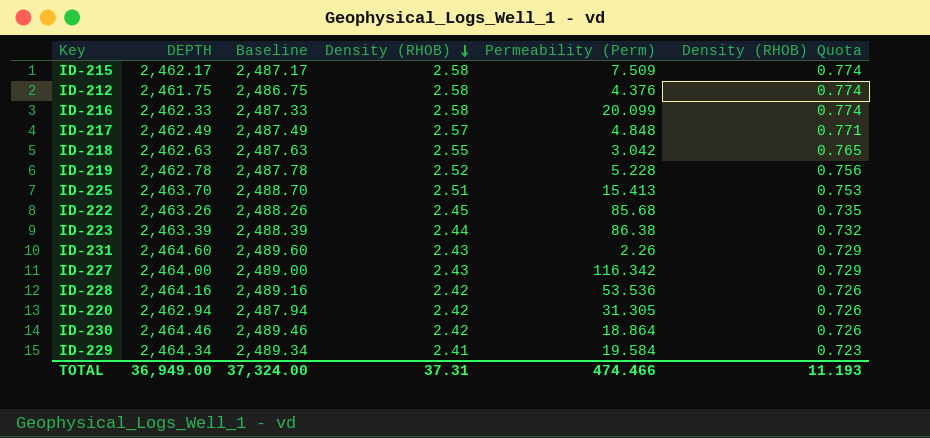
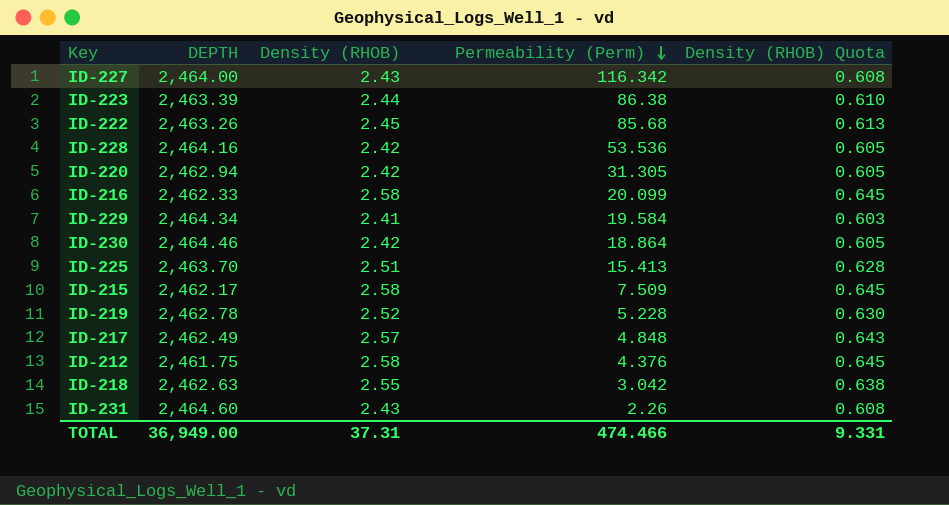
row order: Density (RHOB) descending -> Permeability (Perm) descending
column Baseline | formula: [DEPTH] + 25 -> none
column Density (RHOB) Quota | formula: [Density (RHOB)] * 0.3 -> [Density (RHOB)] * 0.25
TOTAL | Density (RHOB) Quota: 11.193 -> 9.331

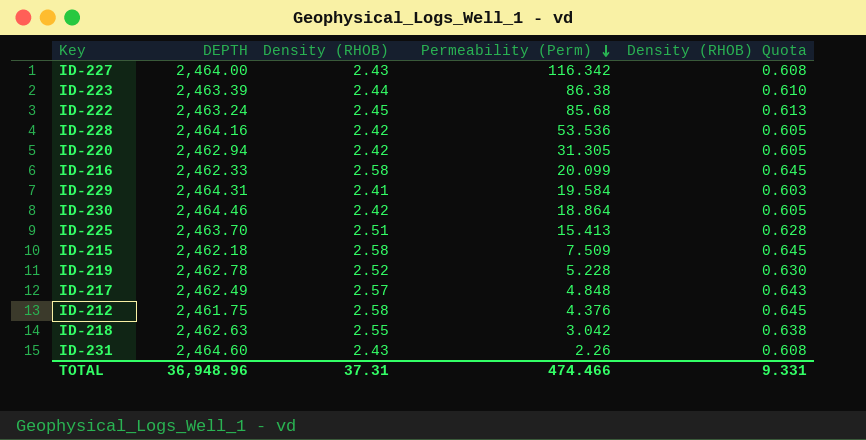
ID-222 | DEPTH: 2,463.26 -> 2,463.24
ID-229 | DEPTH: 2,464.34 -> 2,464.31
ID-215 | DEPTH: 2,462.17 -> 2,462.18
TOTAL | DEPTH: 36,949.00 -> 36,948.96

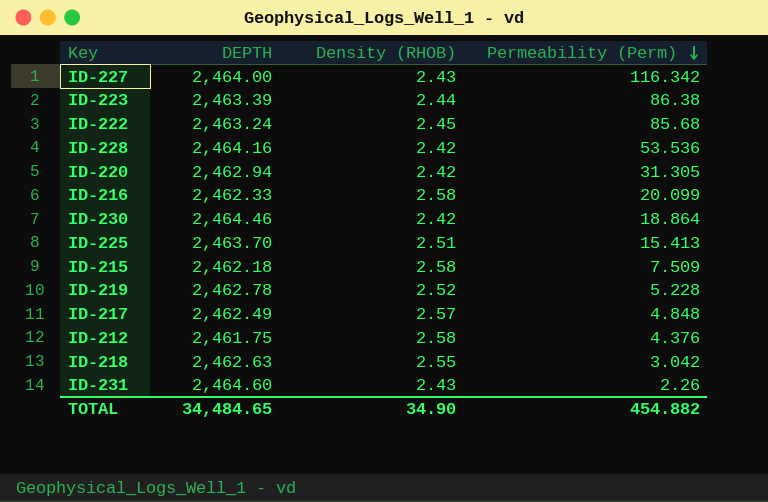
column Density (RHOB) Quota | formula: [Density (RHOB)] * 0.25 -> none
row ID-229: 2,464.31 | 2.41 | 19.584 | 0.603 -> none
TOTAL | DEPTH: 36,948.96 -> 34,484.65
TOTAL | Density (RHOB): 37.31 -> 34.90
TOTAL | Permeability (Perm): 474.466 -> 454.882

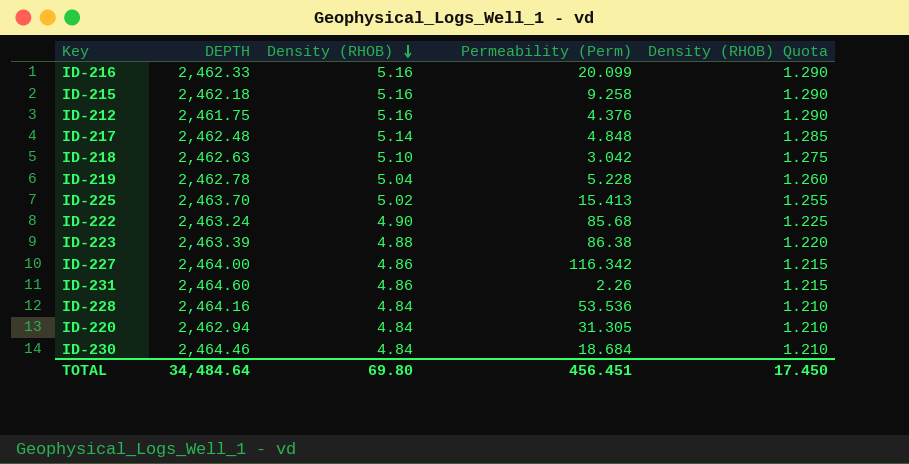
row order: Permeability (Perm) descending -> Density (RHOB) descending
column Density (RHOB) Quota | formula: none -> [Density (RHOB)] * 0.25
ID-216 | Density (RHOB): 2.58 -> 5.16
ID-215 | Density (RHOB): 2.58 -> 5.16
ID-215 | Permeability (Perm): 7.509 -> 9.258
ID-212 | Density (RHOB): 2.58 -> 5.16
ID-217 | DEPTH: 2,462.49 -> 2,462.48
ID-217 | Density (RHOB): 2.57 -> 5.14
ID-218 | Density (RHOB): 2.55 -> 5.10
ID-219 | Density (RHOB): 2.52 -> 5.04
ID-225 | Density (RHOB): 2.51 -> 5.02
ID-222 | Density (RHOB): 2.45 -> 4.90
ID-223 | Density (RHOB): 2.44 -> 4.88
ID-227 | Density (RHOB): 2.43 -> 4.86
ID-231 | Density (RHOB): 2.43 -> 4.86
ID-228 | Density (RHOB): 2.42 -> 4.84
ID-220 | Density (RHOB): 2.42 -> 4.84
ID-230 | Density (RHOB): 2.42 -> 4.84
ID-230 | Permeability (Perm): 18.864 -> 18.684
TOTAL | DEPTH: 34,484.65 -> 34,484.64
TOTAL | Density (RHOB): 34.90 -> 69.80
TOTAL | Permeability (Perm): 454.882 -> 456.451

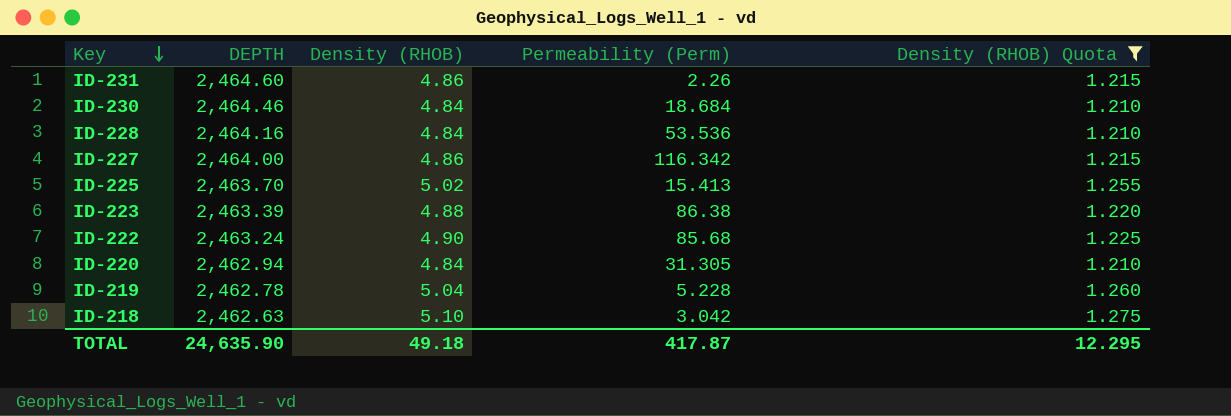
filter: none -> Density (RHOB) Quota <= 1.275
row order: Density (RHOB) descending -> Key descending
TOTAL | DEPTH: 34,484.64 -> 24,635.90
TOTAL | Density (RHOB): 69.80 -> 49.18
TOTAL | Permeability (Perm): 456.451 -> 417.87
TOTAL | Density (RHOB) Quota: 17.450 -> 12.295

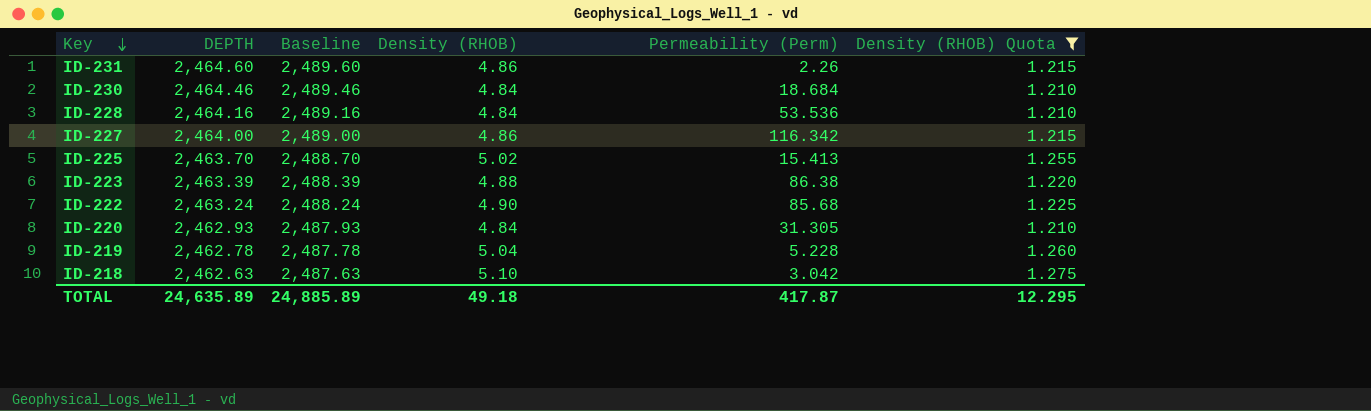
column Baseline | formula: none -> [DEPTH] + 25
ID-220 | DEPTH: 2,462.94 -> 2,462.93
TOTAL | DEPTH: 24,635.90 -> 24,635.89

